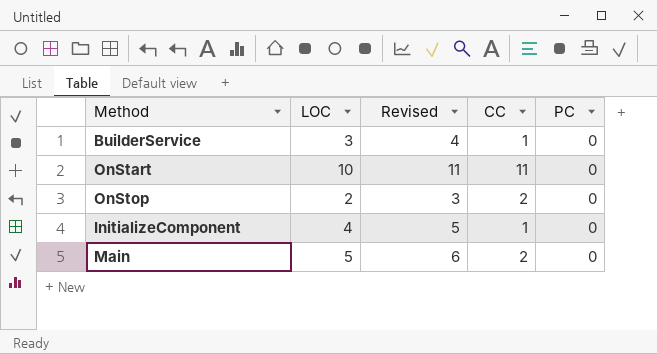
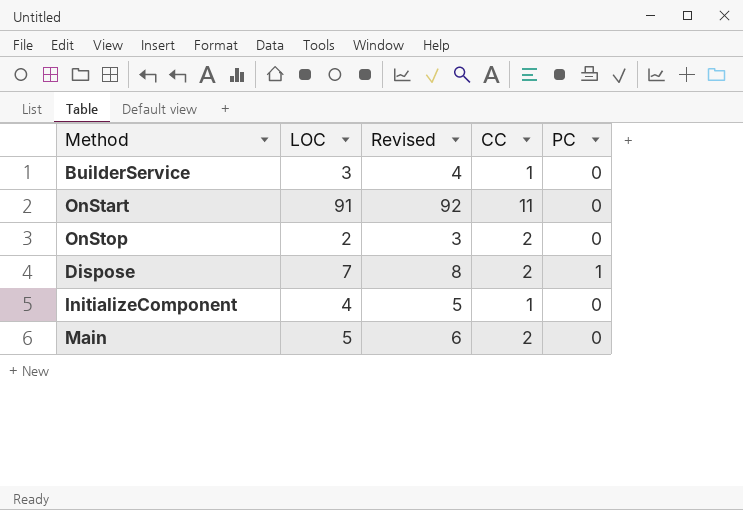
OnStart | LOC: 10 -> 91
OnStart | Revised: 11 -> 92
row Dispose: none -> 7 | 8 | 2 | 1

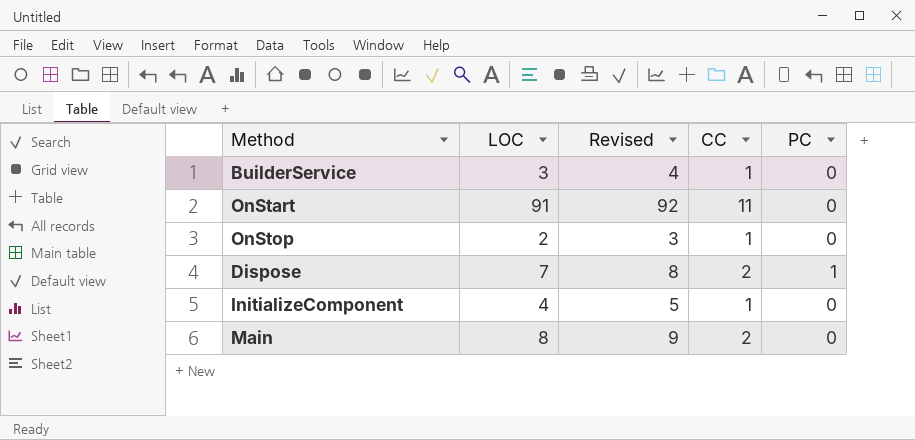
OnStop | CC: 2 -> 1
Main | LOC: 5 -> 8
Main | Revised: 6 -> 9

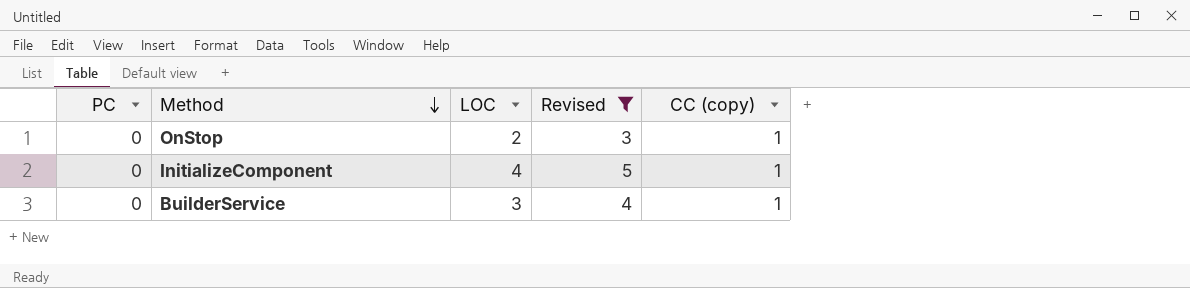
filter: none -> Revised <= 5
row order: none -> Method descending
column PC | position: 5 -> 1
column name: CC -> CC (copy)

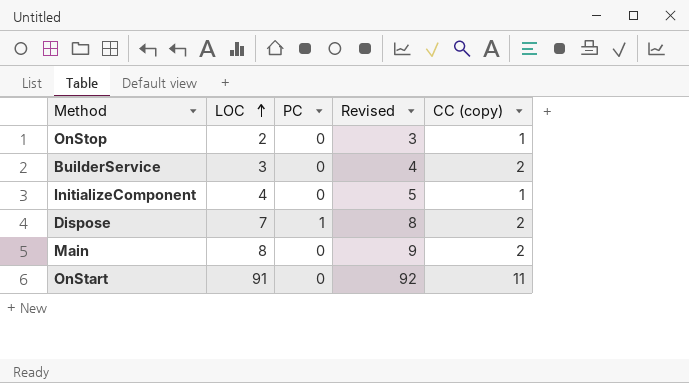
filter: Revised <= 5 -> none
row order: Method descending -> LOC ascending
column PC | position: 1 -> 3
BuilderService | CC (copy): 1 -> 2

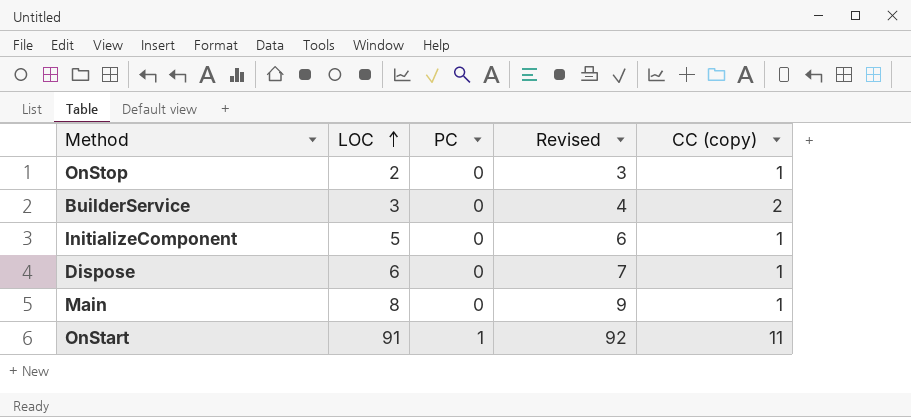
InitializeComponent | LOC: 4 -> 5
InitializeComponent | Revised: 5 -> 6
Dispose | LOC: 7 -> 6
Dispose | PC: 1 -> 0
Dispose | Revised: 8 -> 7
Dispose | CC (copy): 2 -> 1
Main | CC (copy): 2 -> 1
OnStart | PC: 0 -> 1

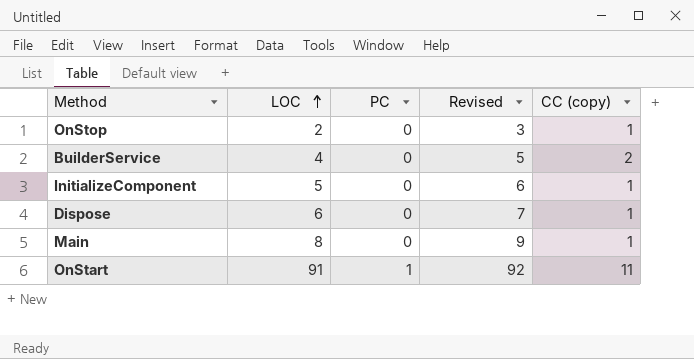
BuilderService | LOC: 3 -> 4
BuilderService | Revised: 4 -> 5

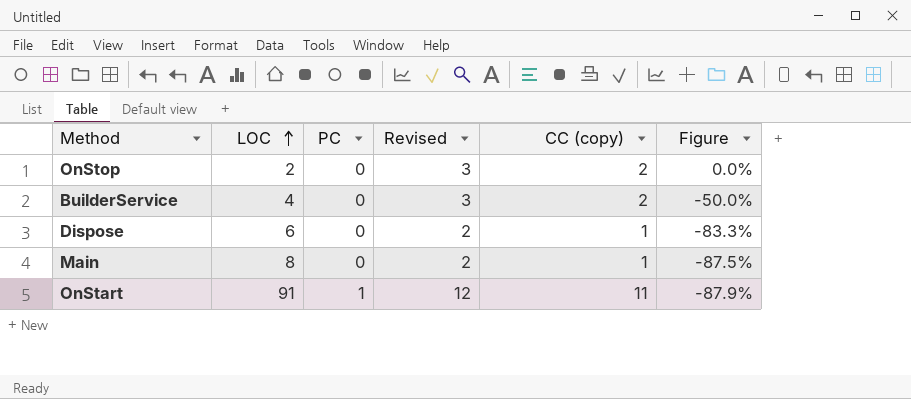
column Revised | formula: [LOC] + 1 -> [CC (copy)] + 1
column Figure | formula: none -> ([CC (copy)] - [LOC]) / [LOC]
row InitializeComponent: 5 | 0 | 6 | 1 -> none
OnStop | CC (copy): 1 -> 2

